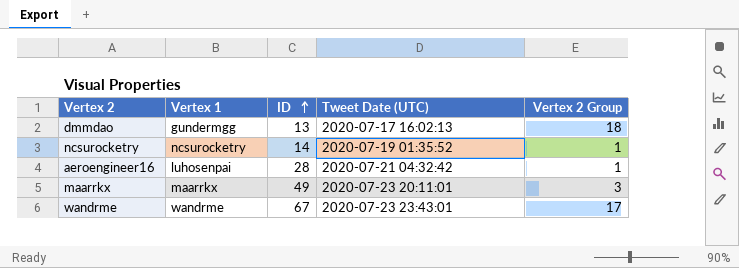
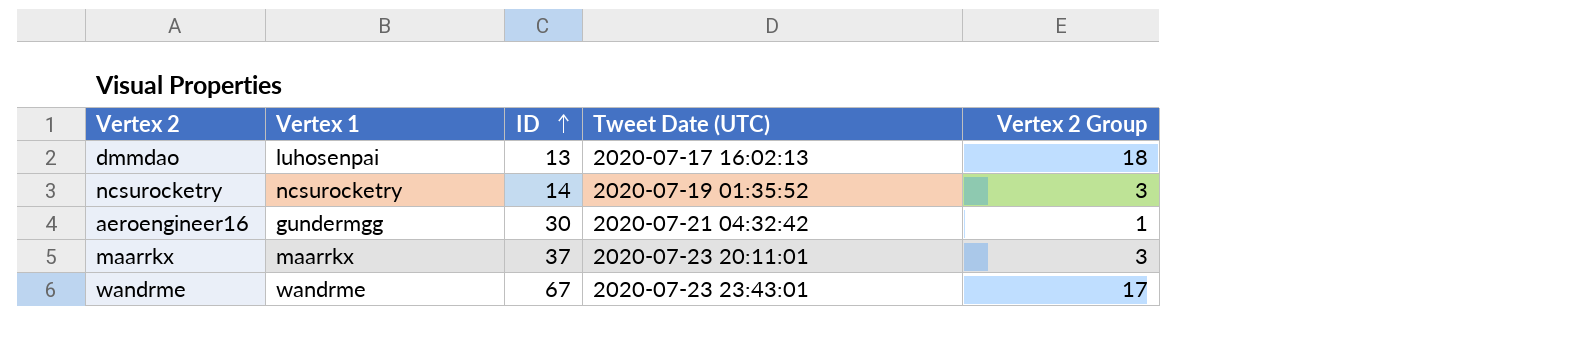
dmmdao | Vertex 1: gundermgg -> luhosenpai
ncsurocketry | Vertex 2 Group: 1 -> 3
aeroengineer16 | Vertex 1: luhosenpai -> gundermgg
aeroengineer16 | ID: 28 -> 30
maarrkx | ID: 49 -> 37

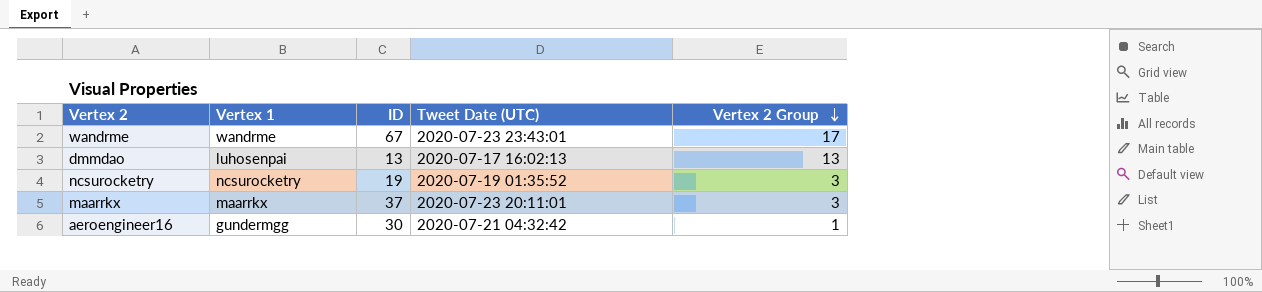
row order: ID ascending -> Vertex 2 Group descending
dmmdao | Vertex 2 Group: 18 -> 13
ncsurocketry | ID: 14 -> 19

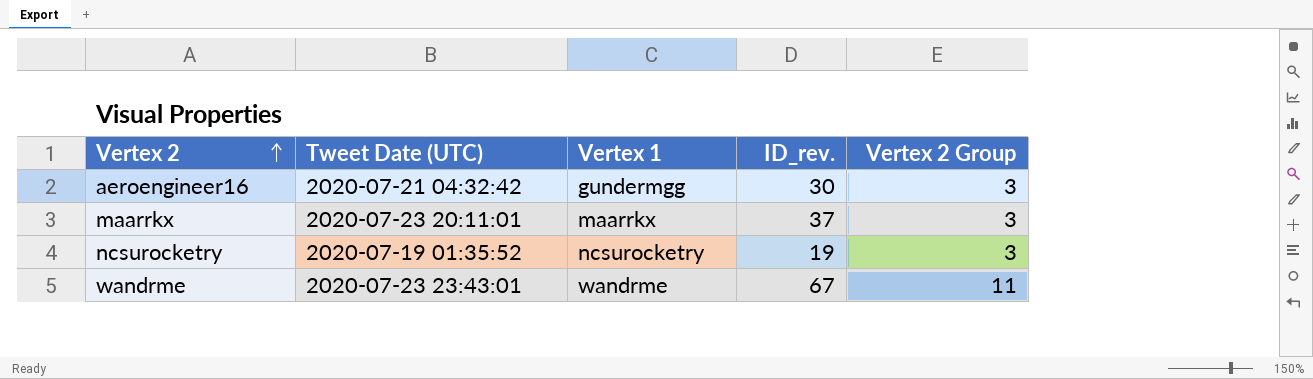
row order: Vertex 2 Group descending -> Vertex 2 ascending
column Tweet Date (UTC) | position: 4 -> 2
column name: ID -> ID_rev.
row dmmdao: luhosenpai | 13 | 2020-07-17 16:02:13 | 13 -> none
aeroengineer16 | Vertex 2 Group: 1 -> 3
wandrme | Vertex 2 Group: 17 -> 11

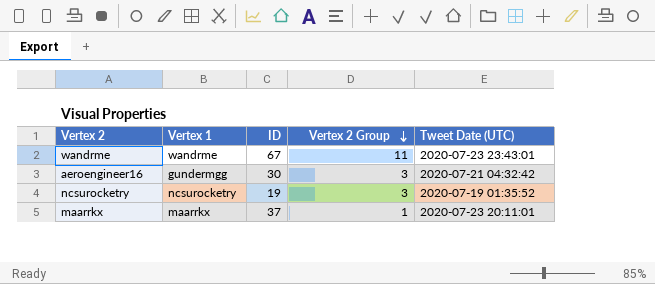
row order: Vertex 2 ascending -> Vertex 2 Group descending
column name: ID_rev. -> ID
column Tweet Date (UTC) | position: 2 -> 5
maarrkx | Vertex 2 Group: 3 -> 1

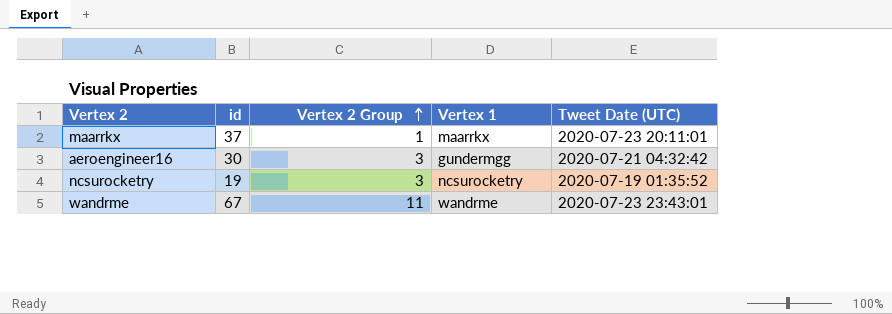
row order: Vertex 2 Group descending -> Vertex 2 Group ascending
column name: ID -> id
column Vertex 1 | position: 2 -> 4

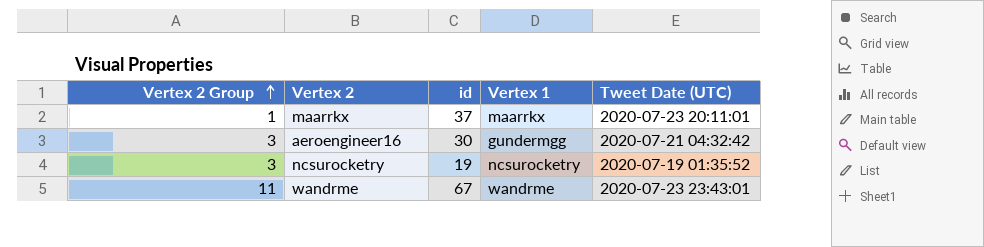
column Vertex 2 Group | position: 3 -> 1

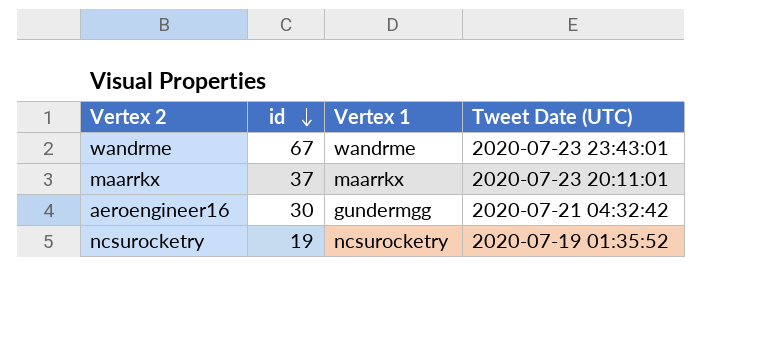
row order: Vertex 2 Group ascending -> id descending
column Vertex 2 Group | position: 1 -> none

